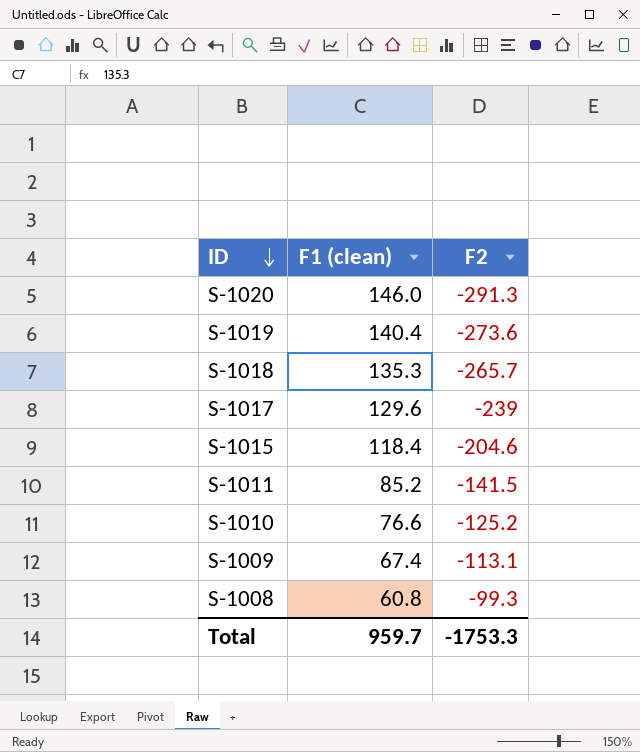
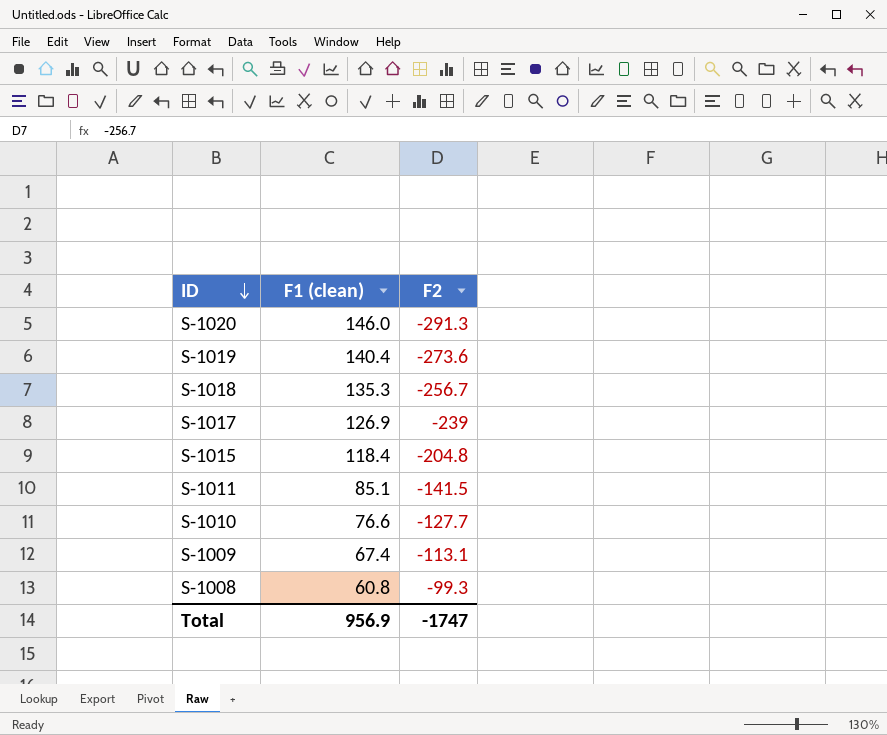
S-1018 | F2: -265.7 -> -256.7
S-1017 | F1 (clean): 129.6 -> 126.9
S-1015 | F2: -204.6 -> -204.8
S-1011 | F1 (clean): 85.2 -> 85.1
S-1010 | F2: -125.2 -> -127.7
Total | F1 (clean): 959.7 -> 956.9
Total | F2: -1753.3 -> -1747

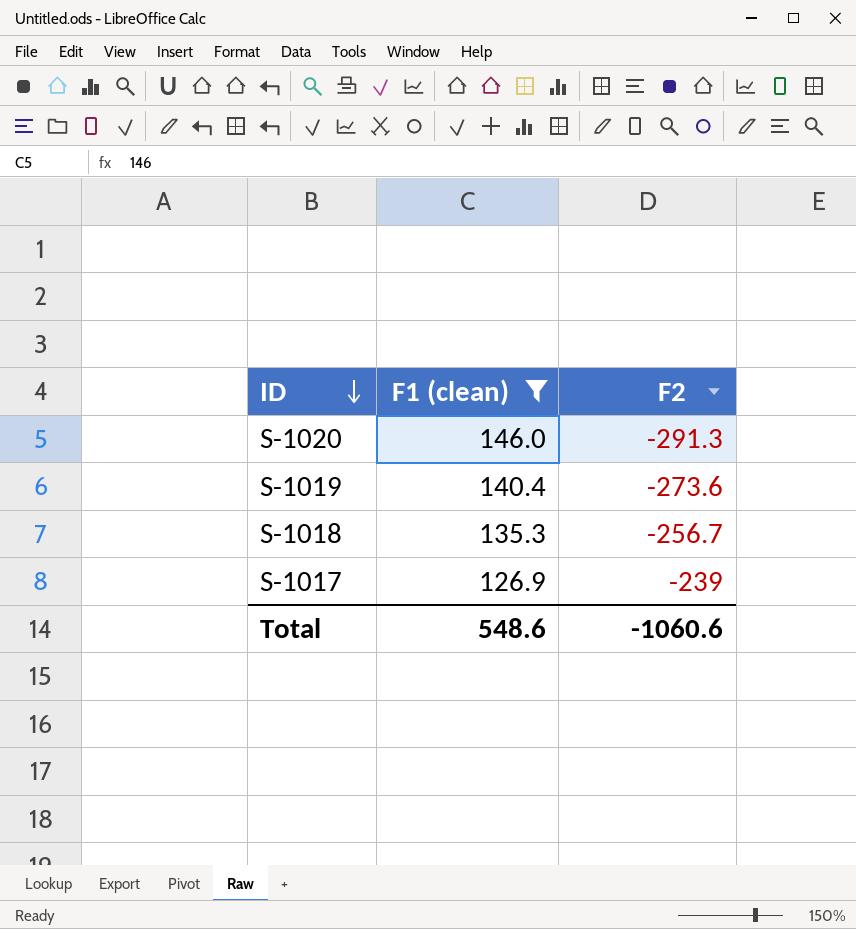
filter: none -> F1 (clean) >= 126.9
Total | F1 (clean): 956.9 -> 548.6
Total | F2: -1747 -> -1060.6

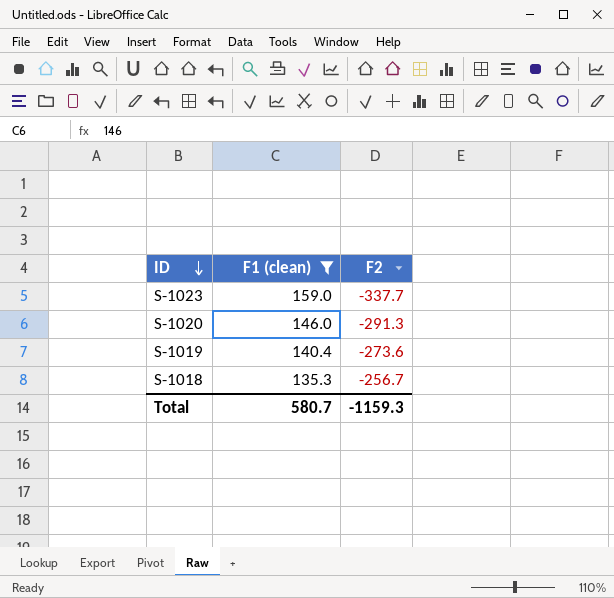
row S-1017: 126.9 | -239 -> none
row S-1023: none -> 159.0 | -337.7
Total | F1 (clean): 548.6 -> 580.7
Total | F2: -1060.6 -> -1159.3

